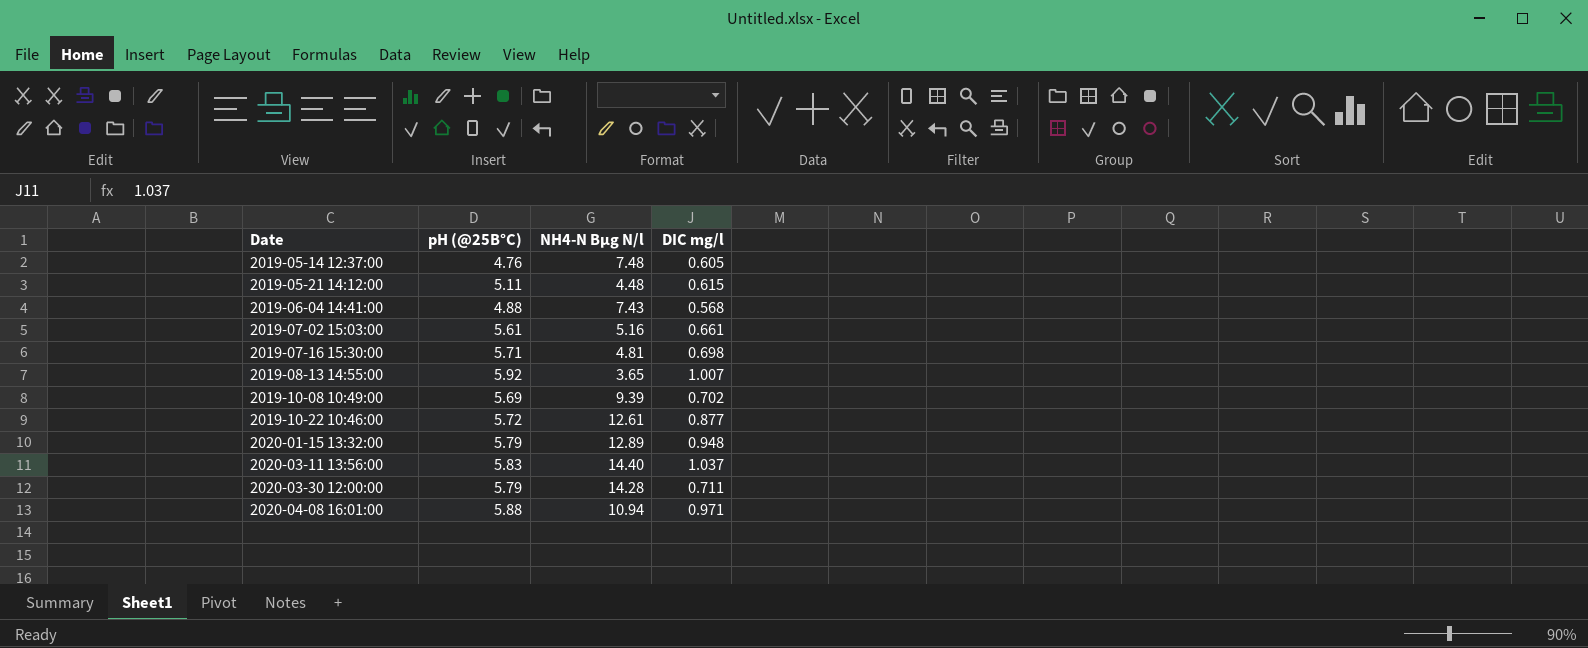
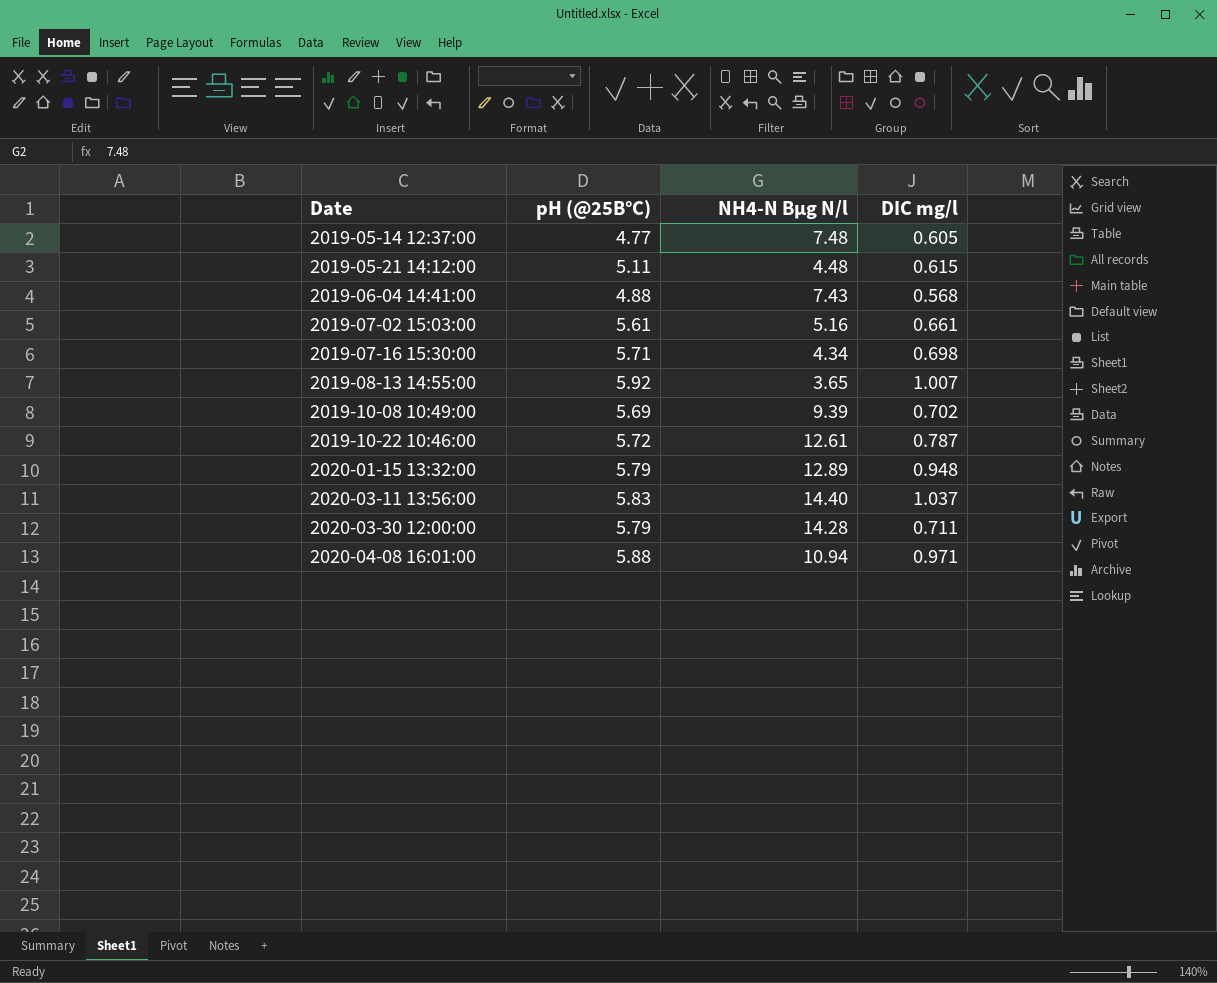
2019-05-14 12:37:00 | pH (@25В°C): 4.76 -> 4.77
2019-07-16 15:30:00 | NH4-N Вµg N/l: 4.81 -> 4.34
2019-10-22 10:46:00 | DIC mg/l: 0.877 -> 0.787

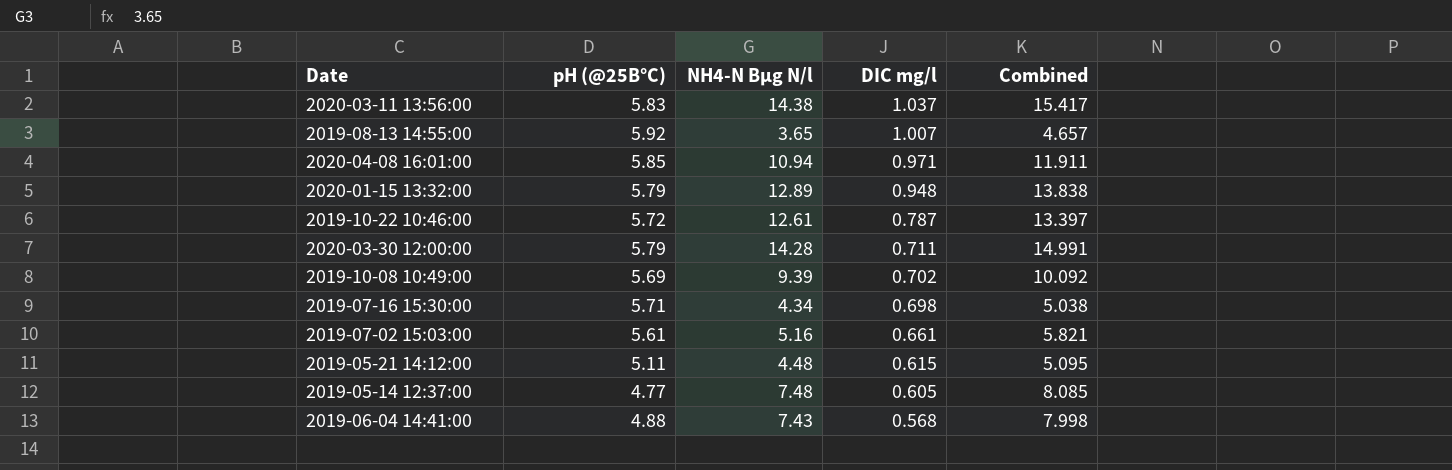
row order: Date ascending -> DIC mg/l descending
column Combined | formula: none -> [NH4-N Вµg N/l] + [DIC mg/l]
2020-03-11 13:56:00 | NH4-N Вµg N/l: 14.40 -> 14.38
2020-04-08 16:01:00 | pH (@25В°C): 5.88 -> 5.85

